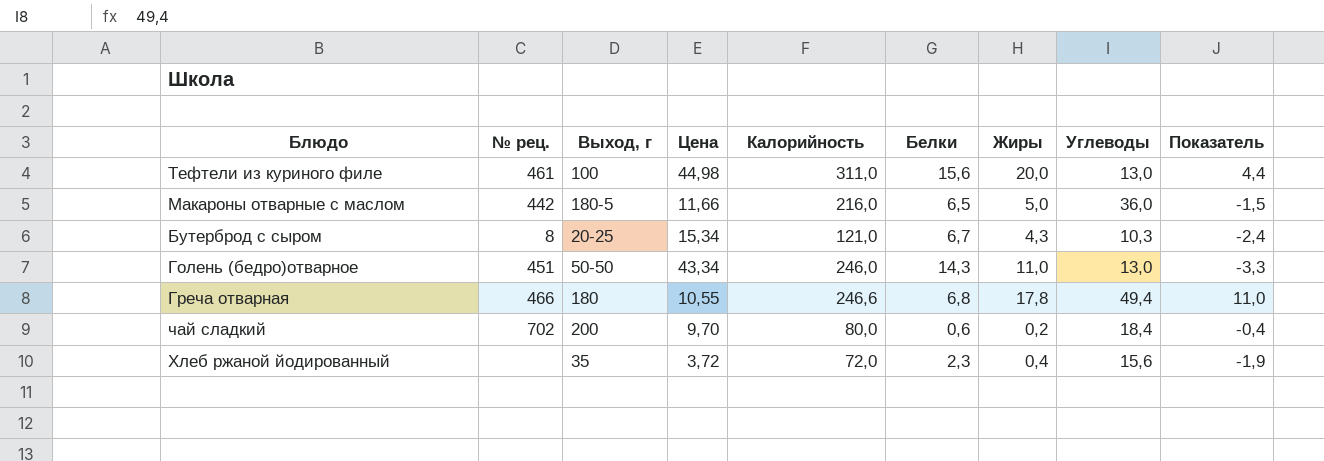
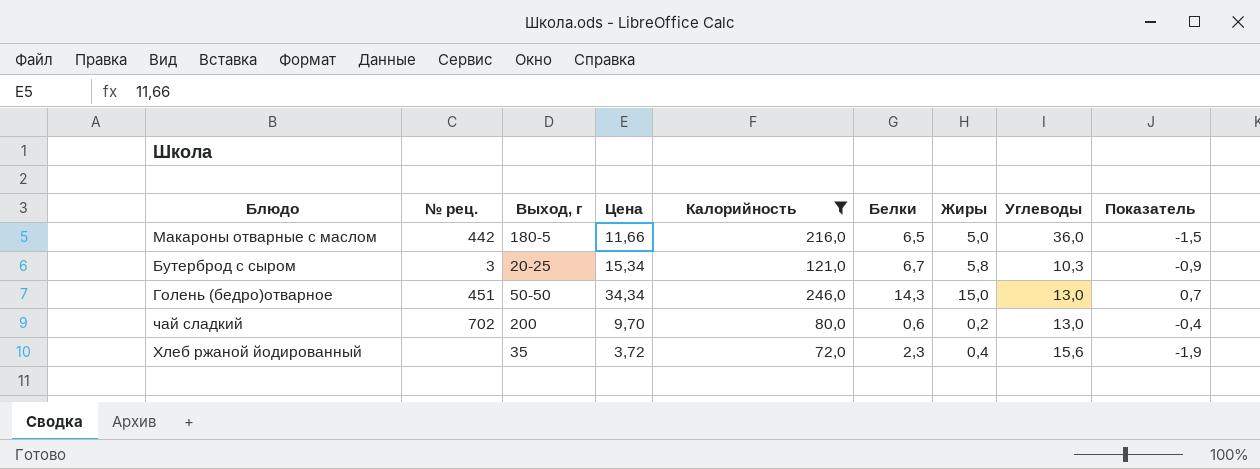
filter: none -> Калорийность <= 246,0
Бутерброд с сыром | № рец.: 8 -> 3
Бутерброд с сыром | Жиры: 4,3 -> 5,8
Бутерброд с сыром | Показатель: -2,4 -> -0,9
Голень (бедро)отварное | Цена: 43,34 -> 34,34
Голень (бедро)отварное | Жиры: 11,0 -> 15,0
Голень (бедро)отварное | Показатель: -3,3 -> 0,7
чай сладкий | Углеводы: 18,4 -> 13,0

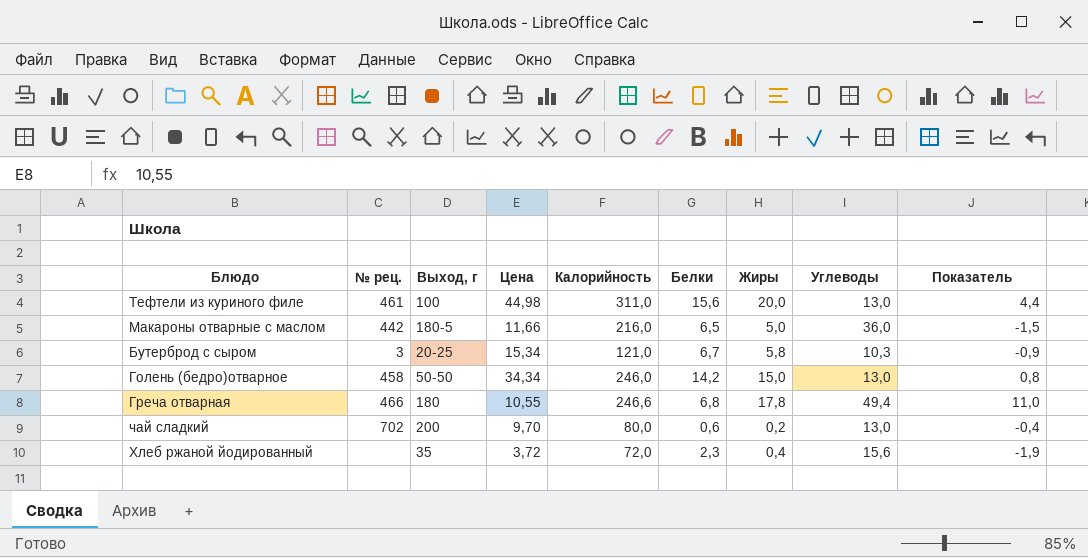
filter: Калорийность <= 246,0 -> none
Голень (бедро)отварное | № рец.: 451 -> 458
Голень (бедро)отварное | Белки: 14,3 -> 14,2
Голень (бедро)отварное | Показатель: 0,7 -> 0,8

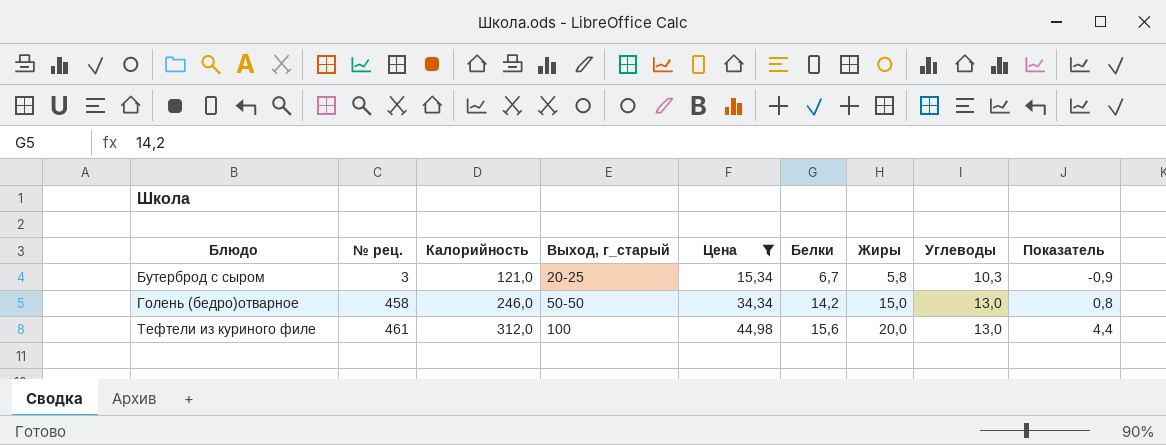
filter: none -> Цена >= 15,34
row order: none -> Блюдо ascending
column Калорийность | position: 5 -> 3
column name: Выход, г -> Выход, г_старый
Тефтели из куриного филе | Калорийность: 311,0 -> 312,0

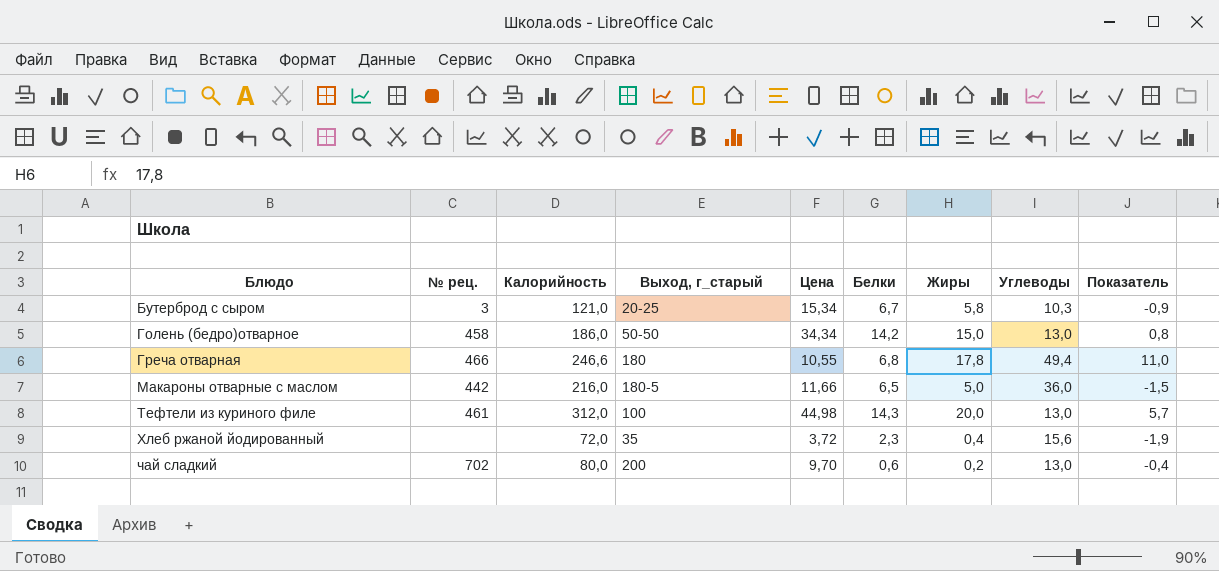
filter: Цена >= 15,34 -> none
Голень (бедро)отварное | Калорийность: 246,0 -> 186,0
Тефтели из куриного филе | Белки: 15,6 -> 14,3
Тефтели из куриного филе | Показатель: 4,4 -> 5,7

